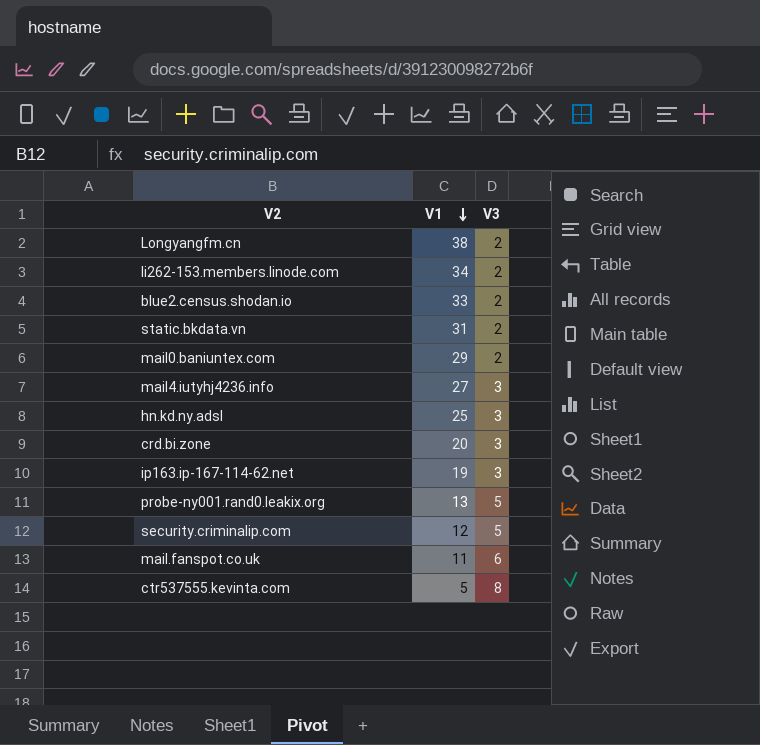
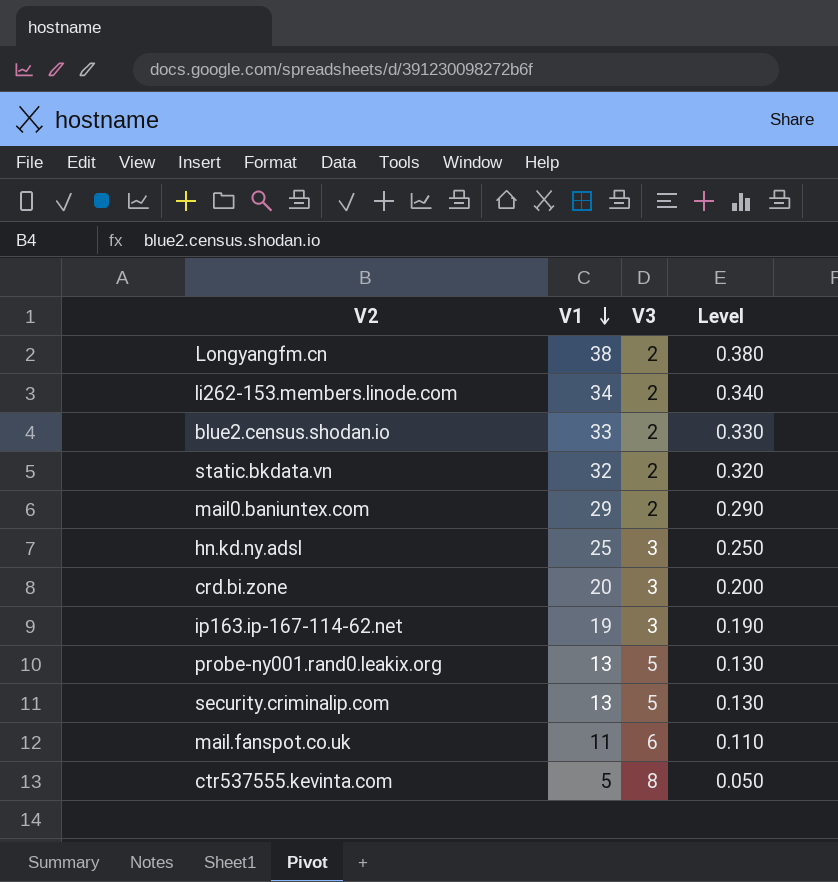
column Level | formula: none -> [V1] * 0.01
row mail4.iutyhj4236.info: 27 | 3 -> none
static.bkdata.vn | V1: 31 -> 32
security.criminalip.com | V1: 12 -> 13

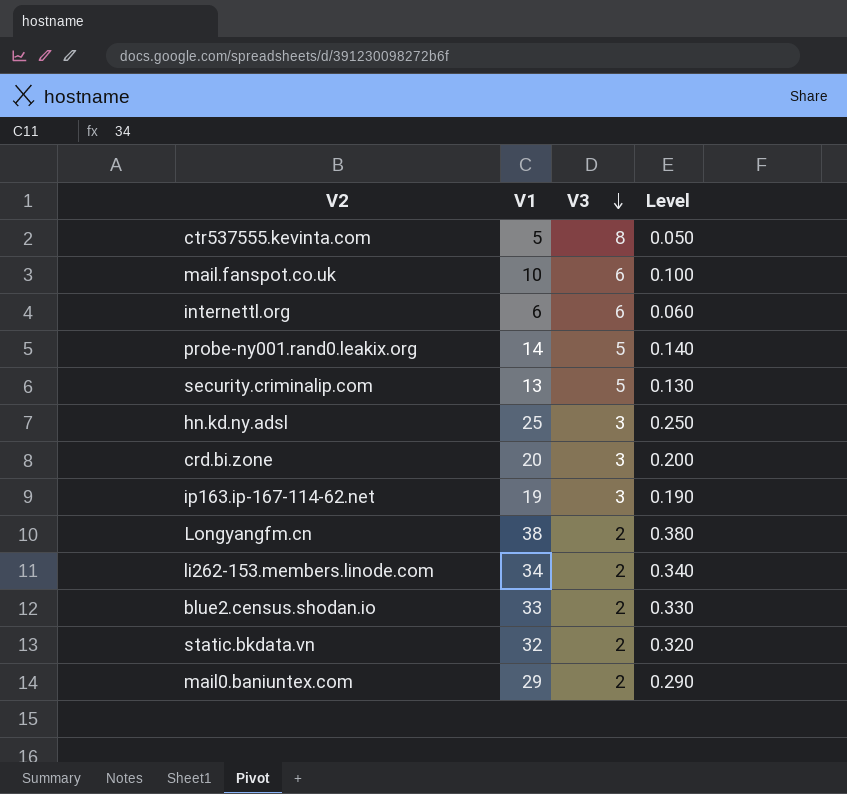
row order: V1 descending -> V3 descending
mail.fanspot.co.uk | V1: 11 -> 10
mail.fanspot.co.uk | Level: 0.110 -> 0.100
row internettl.org: none -> 6 | 6 | 0.060
probe-ny001.rand0.leakix.org | V1: 13 -> 14
probe-ny001.rand0.leakix.org | Level: 0.130 -> 0.140

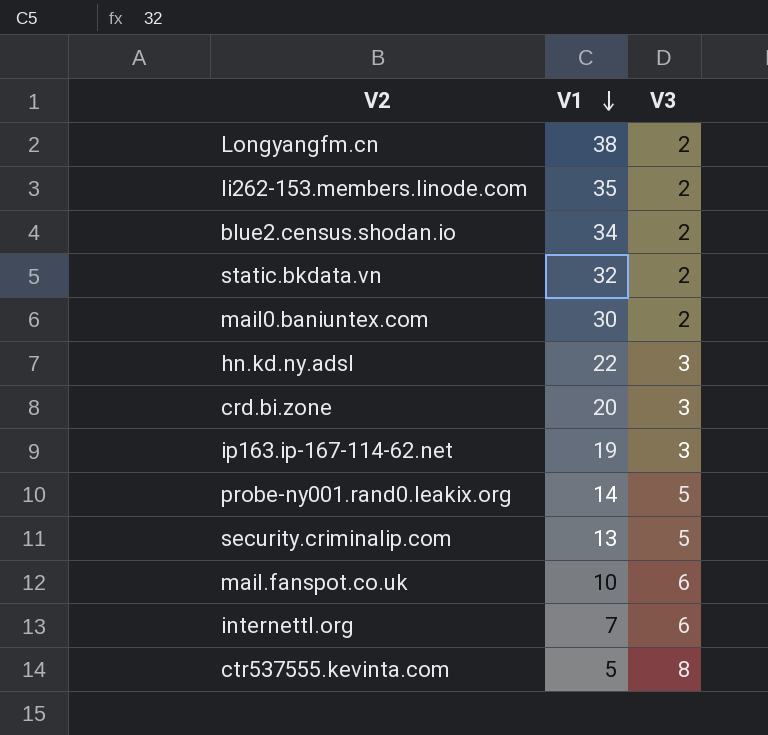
row order: V3 descending -> V1 descending
column Level | formula: [V1] * 0.01 -> none
li262-153.members.linode.com | V1: 34 -> 35
blue2.census.shodan.io | V1: 33 -> 34
mail0.baniuntex.com | V1: 29 -> 30
hn.kd.ny.adsl | V1: 25 -> 22
internettl.org | V1: 6 -> 7

